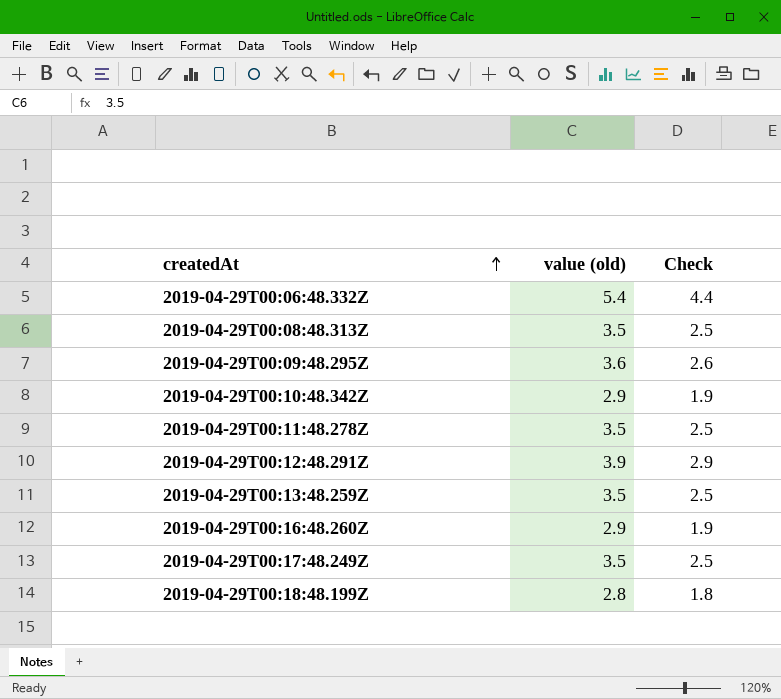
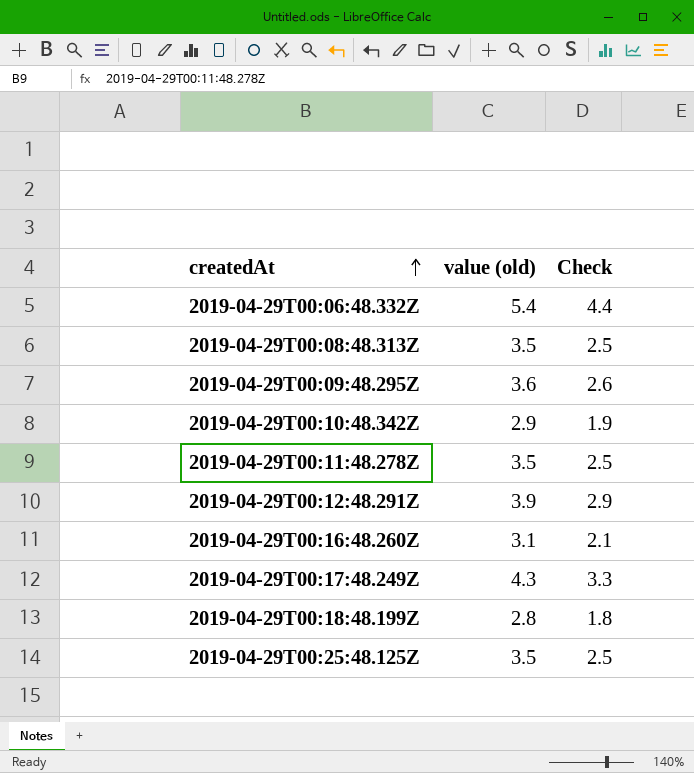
row 2019-04-29T00:13:48.259Z: 3.5 | 2.5 -> none
2019-04-29T00:16:48.260Z | value (old): 2.9 -> 3.1
2019-04-29T00:16:48.260Z | Check: 1.9 -> 2.1
2019-04-29T00:17:48.249Z | value (old): 3.5 -> 4.3
2019-04-29T00:17:48.249Z | Check: 2.5 -> 3.3
row 2019-04-29T00:25:48.125Z: none -> 3.5 | 2.5

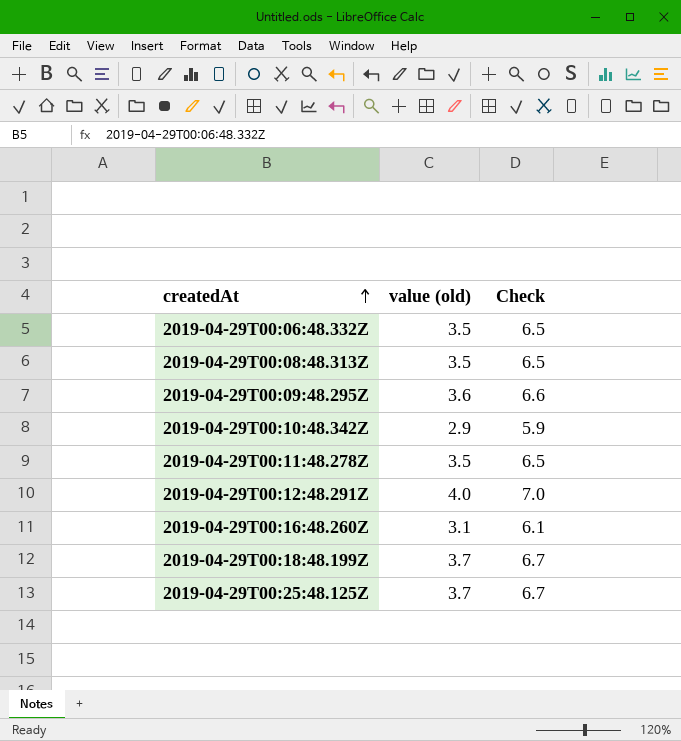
column Check | formula: [value (old)] - 1 -> [value (old)] + 3
row 2019-04-29T00:17:48.249Z: 4.3 | 3.3 -> none
2019-04-29T00:06:48.332Z | value (old): 5.4 -> 3.5
2019-04-29T00:12:48.291Z | value (old): 3.9 -> 4.0
2019-04-29T00:18:48.199Z | value (old): 2.8 -> 3.7
2019-04-29T00:25:48.125Z | value (old): 3.5 -> 3.7

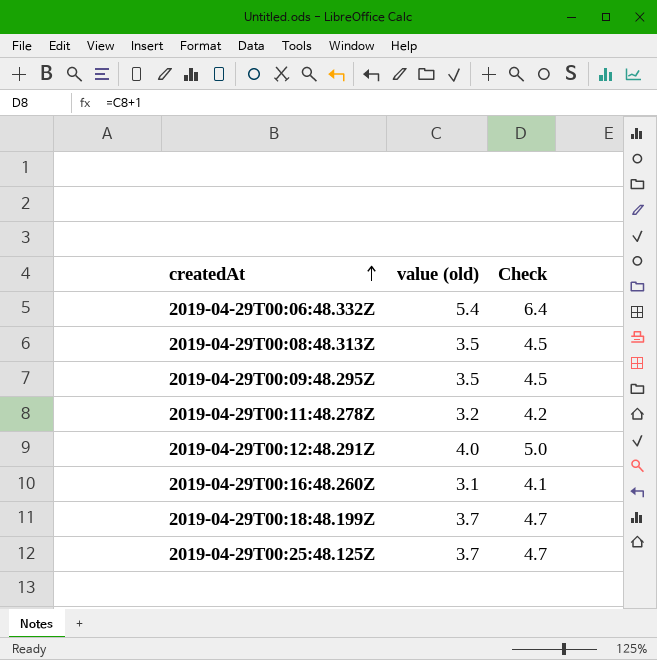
column Check | formula: [value (old)] + 3 -> [value (old)] + 1
row 2019-04-29T00:10:48.342Z: 2.9 | 5.9 -> none
2019-04-29T00:06:48.332Z | value (old): 3.5 -> 5.4
2019-04-29T00:09:48.295Z | value (old): 3.6 -> 3.5
2019-04-29T00:11:48.278Z | value (old): 3.5 -> 3.2

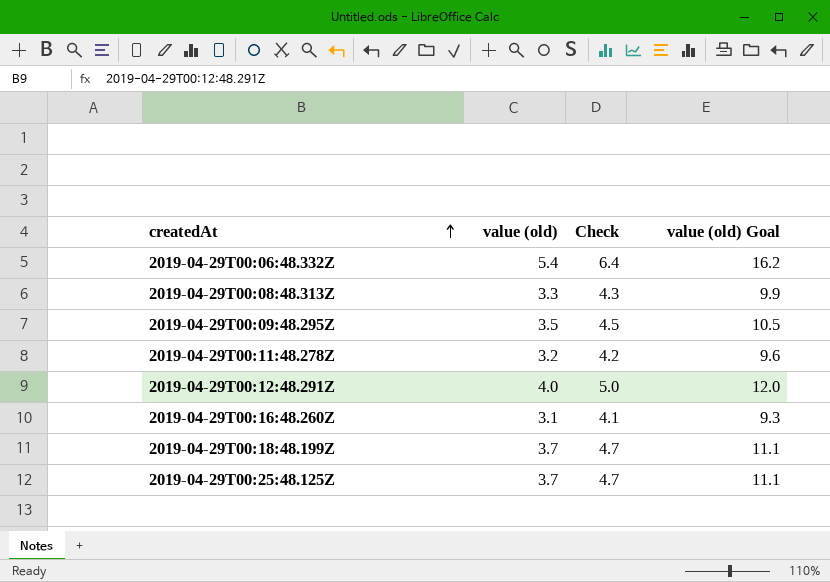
column value (old) Goal | formula: none -> [value (old)] * 3
2019-04-29T00:08:48.313Z | value (old): 3.5 -> 3.3
2019-04-29T00:08:48.313Z | Check: 4.5 -> 4.3

